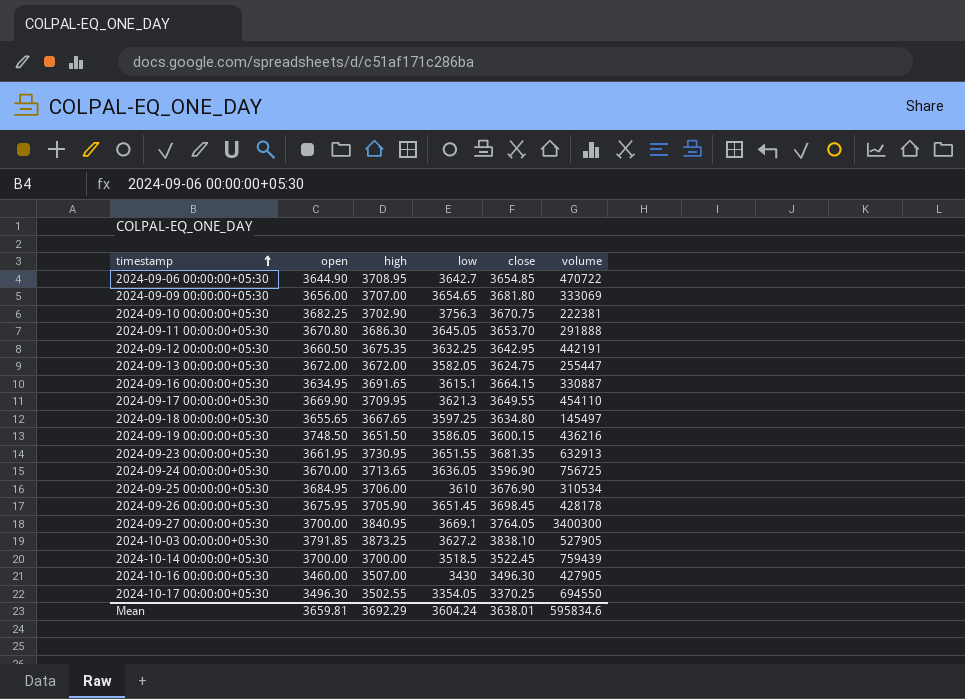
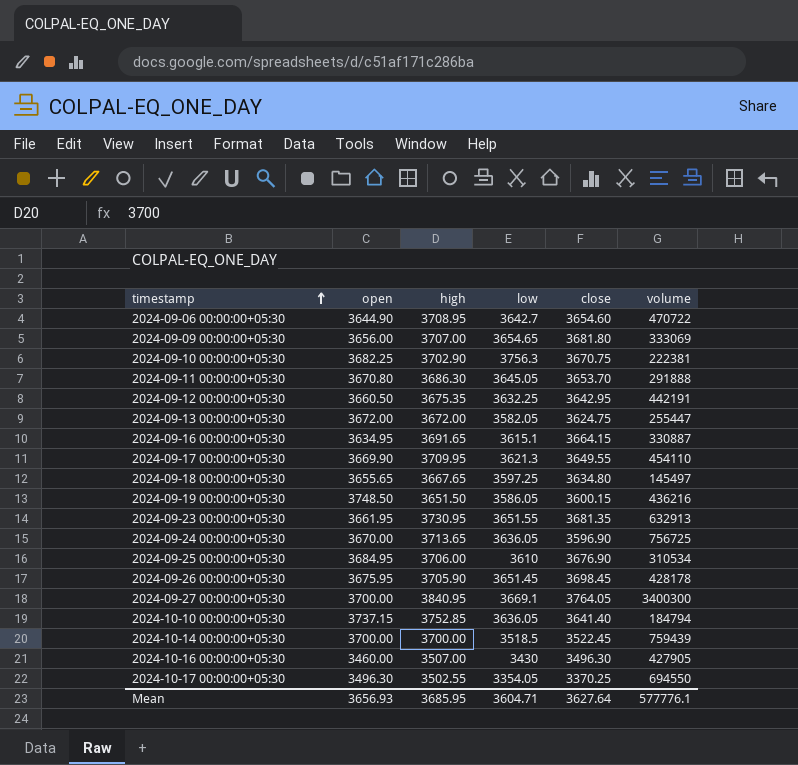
row 2024-10-03 00:00:00+05:30: 3791.85 | 3873.25 | 3627.2 | 3838.10 | 527905 -> none
2024-09-06 00:00:00+05:30 | close: 3654.85 -> 3654.60
row 2024-10-10 00:00:00+05:30: none -> 3737.15 | 3752.85 | 3636.05 | 3641.40 | 184794
Mean | open: 3659.81 -> 3656.93
Mean | high: 3692.29 -> 3685.95
Mean | low: 3604.24 -> 3604.71
Mean | close: 3638.01 -> 3627.64
Mean | volume: 595834.6 -> 577776.1

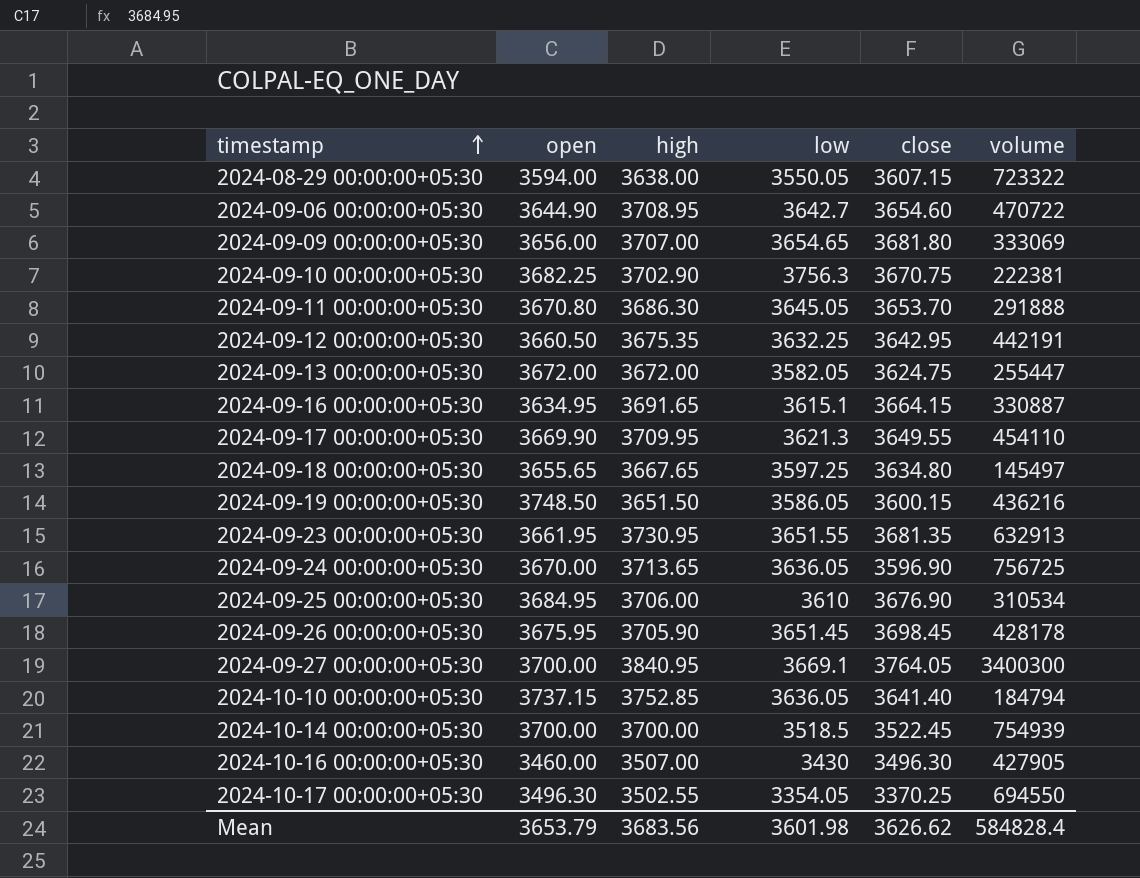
row 2024-08-29 00:00:00+05:30: none -> 3594.00 | 3638.00 | 3550.05 | 3607.15 | 723322
2024-10-14 00:00:00+05:30 | volume: 759439 -> 754939
Mean | open: 3656.93 -> 3653.79
Mean | high: 3685.95 -> 3683.56
Mean | low: 3604.71 -> 3601.98
Mean | close: 3627.64 -> 3626.62
Mean | volume: 577776.1 -> 584828.4

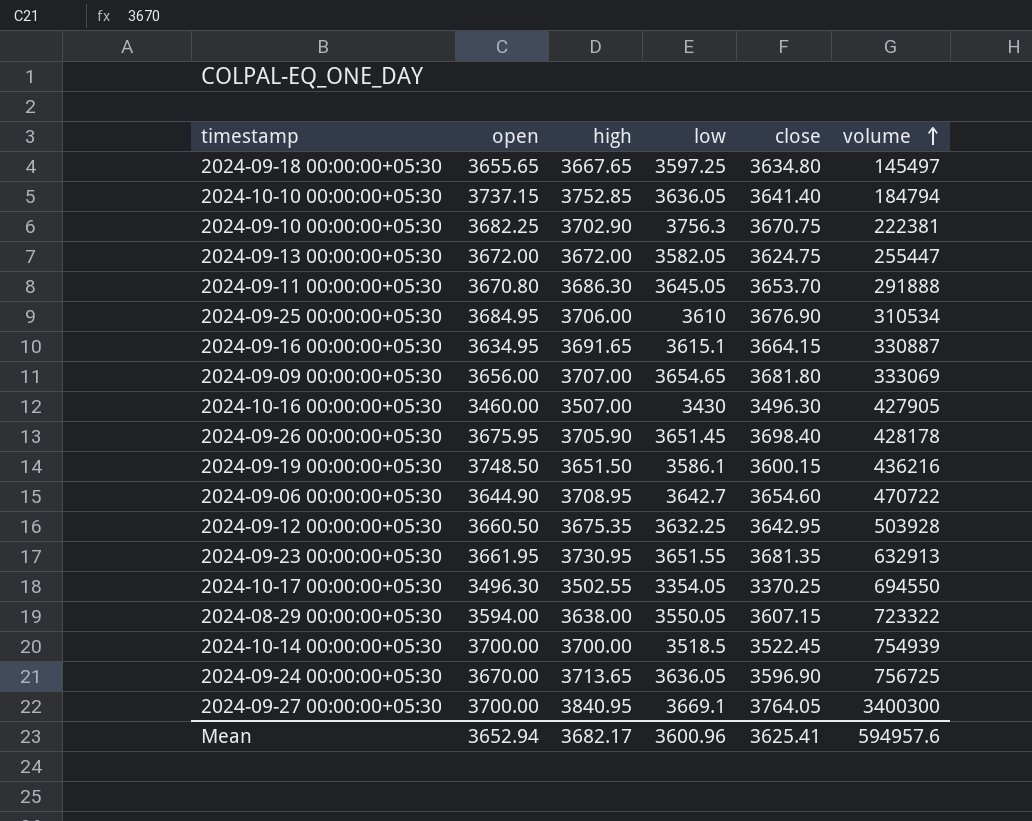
row order: timestamp ascending -> volume ascending
row 2024-09-17 00:00:00+05:30: 3669.90 | 3709.95 | 3621.3 | 3649.55 | 454110 -> none
2024-09-26 00:00:00+05:30 | close: 3698.45 -> 3698.40
2024-09-19 00:00:00+05:30 | low: 3586.05 -> 3586.1
2024-09-12 00:00:00+05:30 | volume: 442191 -> 503928
Mean | open: 3653.79 -> 3652.94
Mean | high: 3683.56 -> 3682.17
Mean | low: 3601.98 -> 3600.96
Mean | close: 3626.62 -> 3625.41
Mean | volume: 584828.4 -> 594957.6

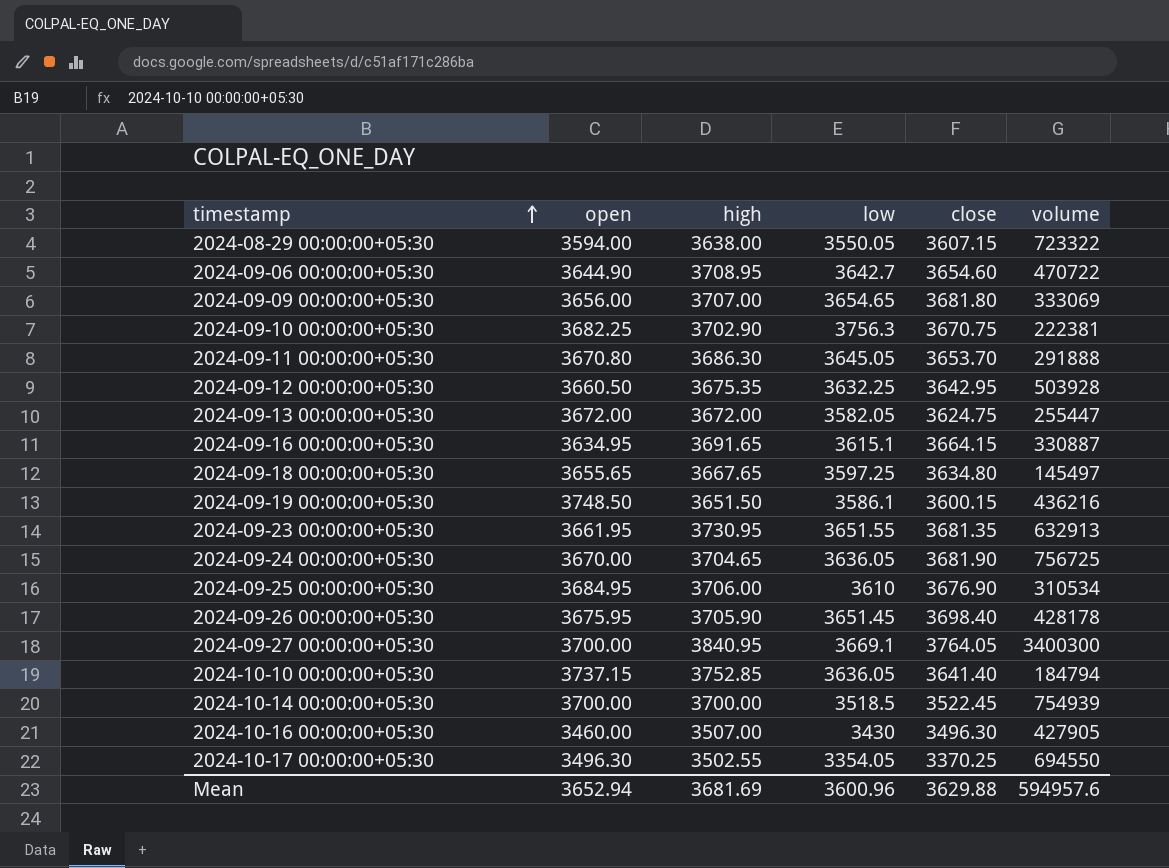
row order: volume ascending -> timestamp ascending
2024-09-24 00:00:00+05:30 | high: 3713.65 -> 3704.65
2024-09-24 00:00:00+05:30 | close: 3596.90 -> 3681.90
Mean | high: 3682.17 -> 3681.69
Mean | close: 3625.41 -> 3629.88

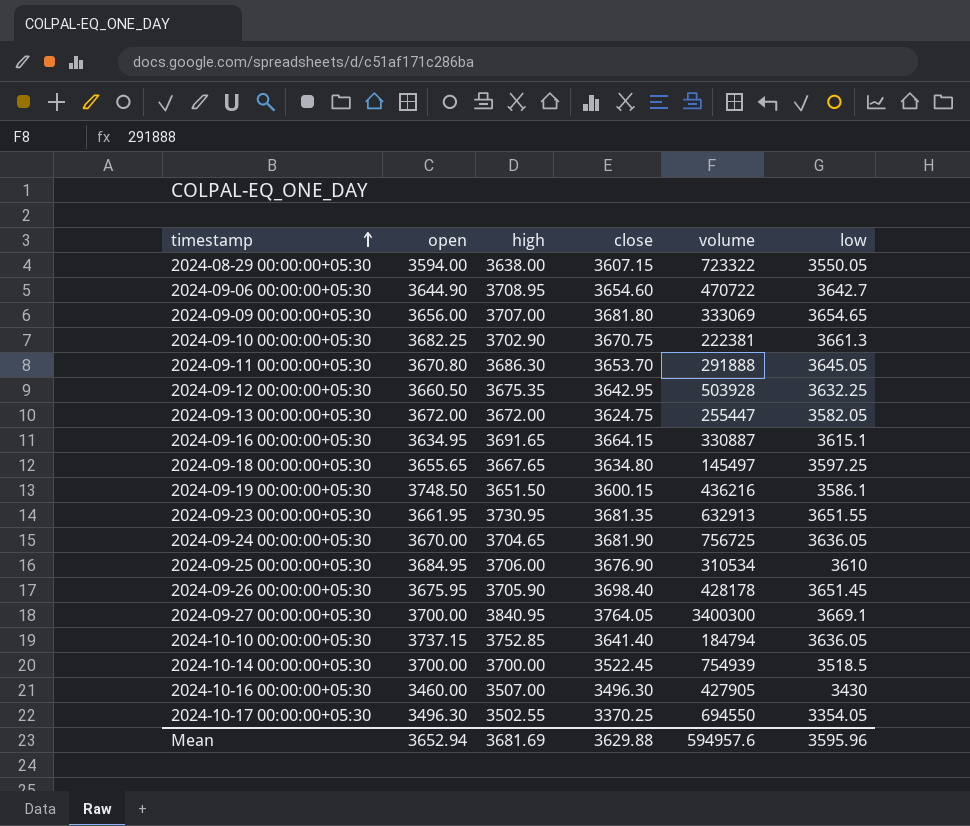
column low | position: 4 -> 6
2024-09-10 00:00:00+05:30 | low: 3756.3 -> 3661.3
Mean | low: 3600.96 -> 3595.96

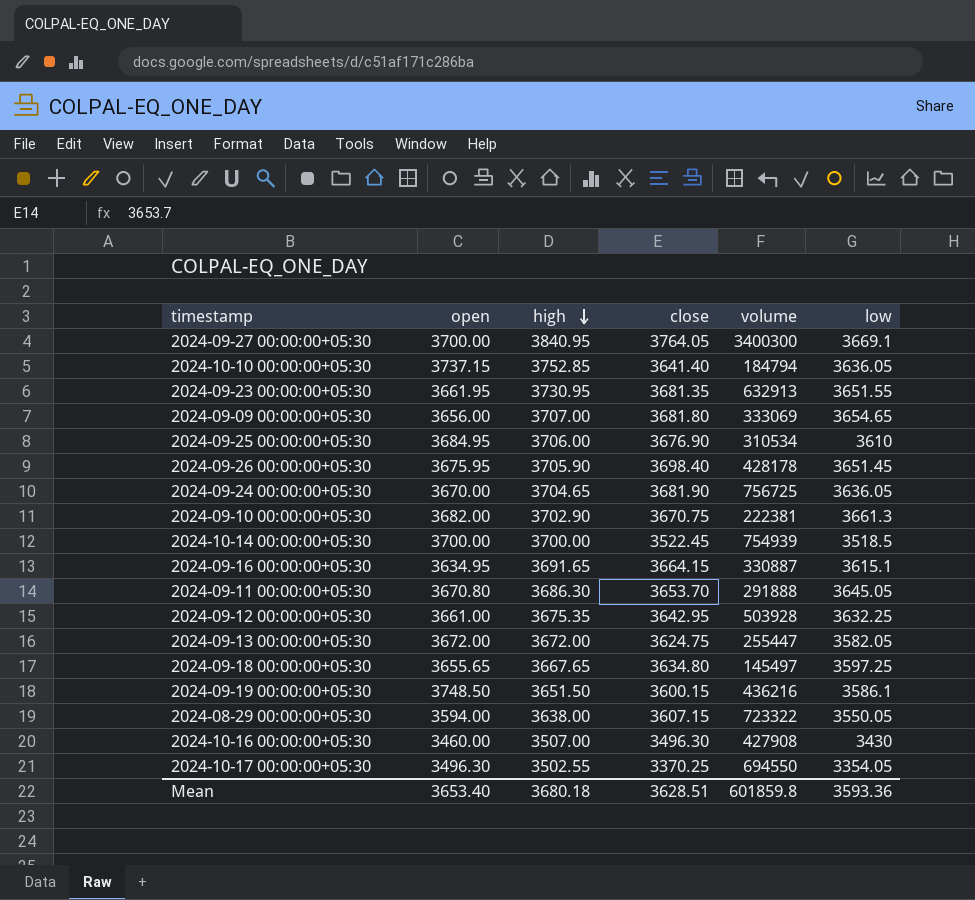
row order: timestamp ascending -> high descending
row 2024-09-06 00:00:00+05:30: 3644.90 | 3708.95 | 3654.60 | 470722 | 3642.7 -> none
2024-09-10 00:00:00+05:30 | open: 3682.25 -> 3682.00
2024-09-12 00:00:00+05:30 | open: 3660.50 -> 3661.00
2024-10-16 00:00:00+05:30 | volume: 427905 -> 427908
Mean | open: 3652.94 -> 3653.40
Mean | high: 3681.69 -> 3680.18
Mean | close: 3629.88 -> 3628.51
Mean | volume: 594957.6 -> 601859.8
Mean | low: 3595.96 -> 3593.36

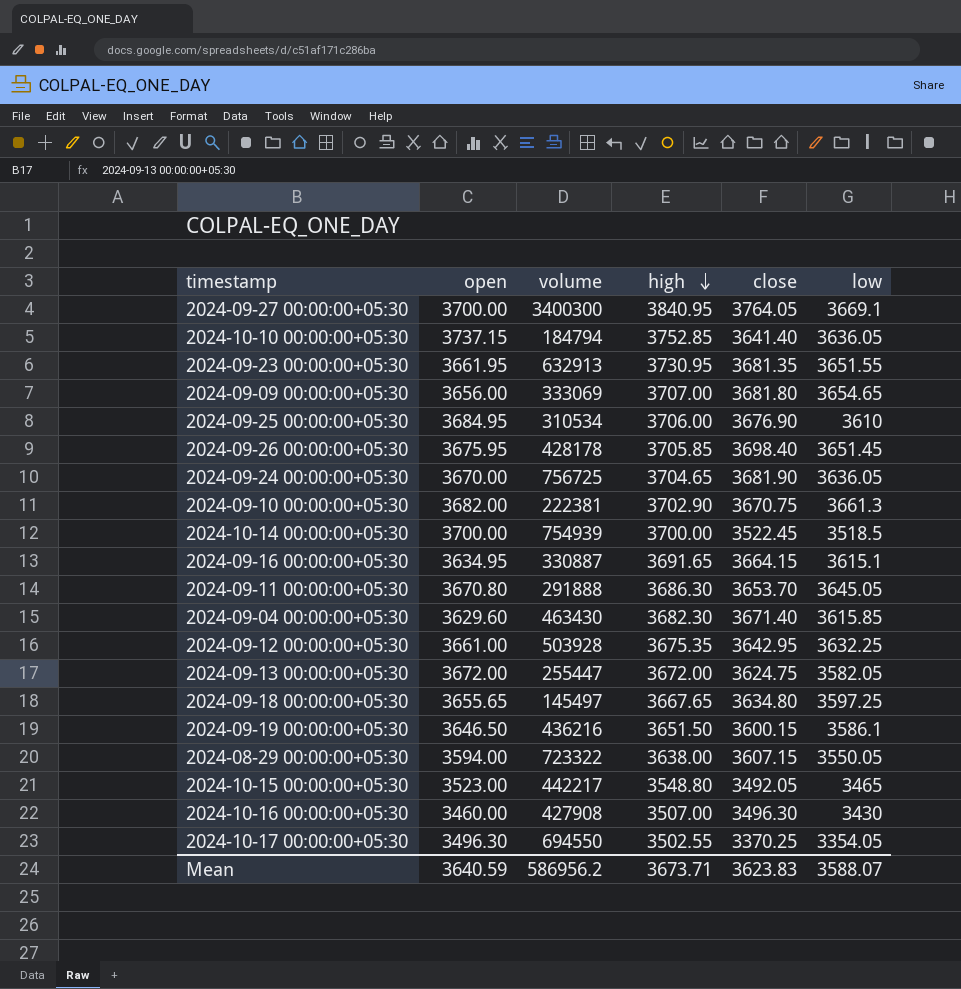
column volume | position: 5 -> 3
2024-09-26 00:00:00+05:30 | high: 3705.90 -> 3705.85
row 2024-09-04 00:00:00+05:30: none -> 3629.60 | 463430 | 3682.30 | 3671.40 | 3615.85
2024-09-19 00:00:00+05:30 | open: 3748.50 -> 3646.50
row 2024-10-15 00:00:00+05:30: none -> 3523.00 | 442217 | 3548.80 | 3492.05 | 3465
Mean | open: 3653.40 -> 3640.59
Mean | volume: 601859.8 -> 586956.2
Mean | high: 3680.18 -> 3673.71
Mean | close: 3628.51 -> 3623.83
Mean | low: 3593.36 -> 3588.07

